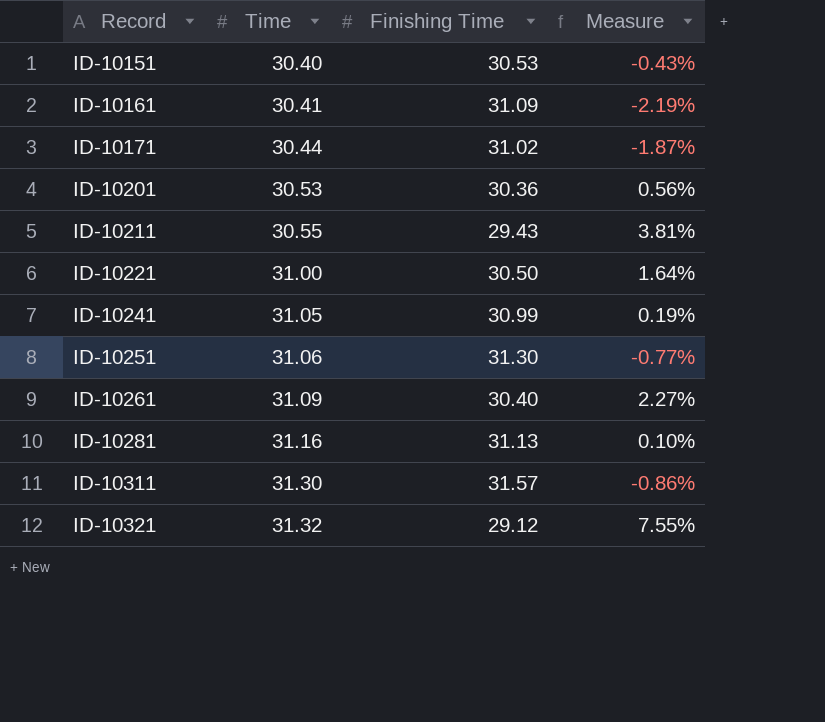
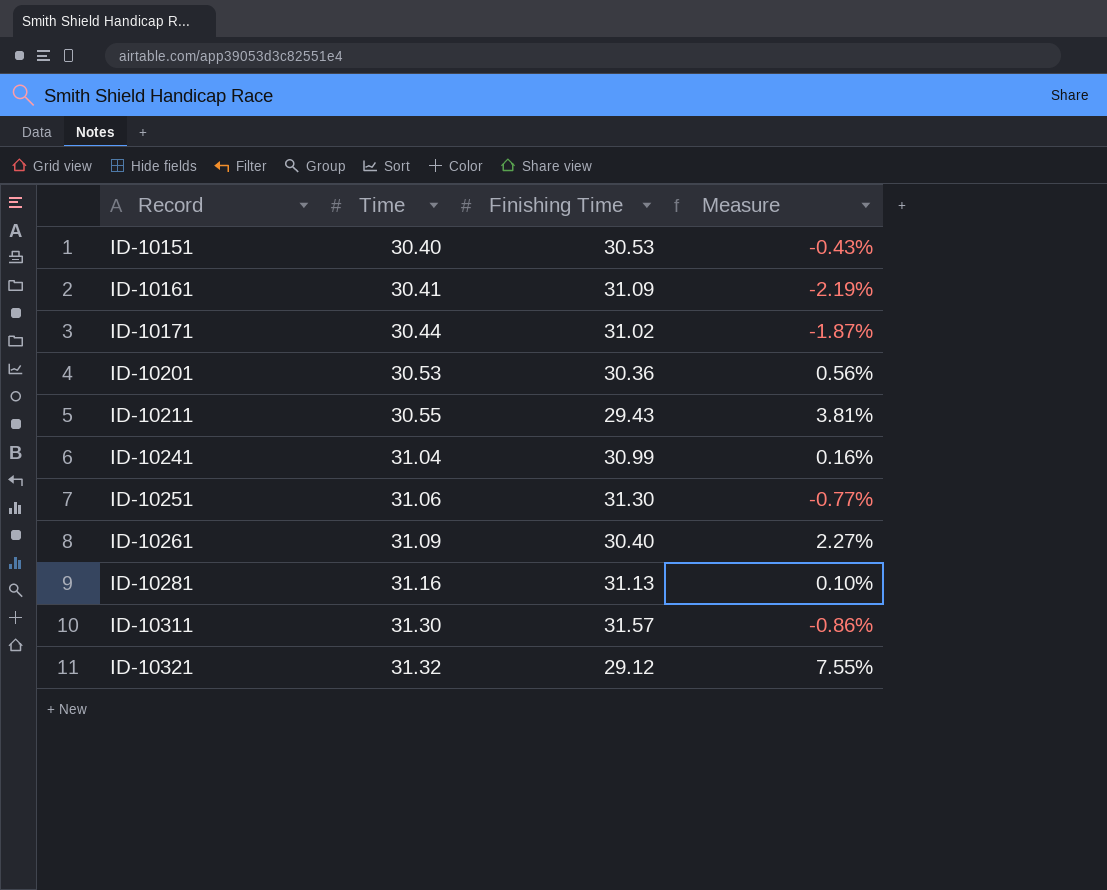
row ID-10221: 31.00 | 30.50 | 1.64% -> none
ID-10241 | Time: 31.05 -> 31.04
ID-10241 | Measure: 0.19% -> 0.16%

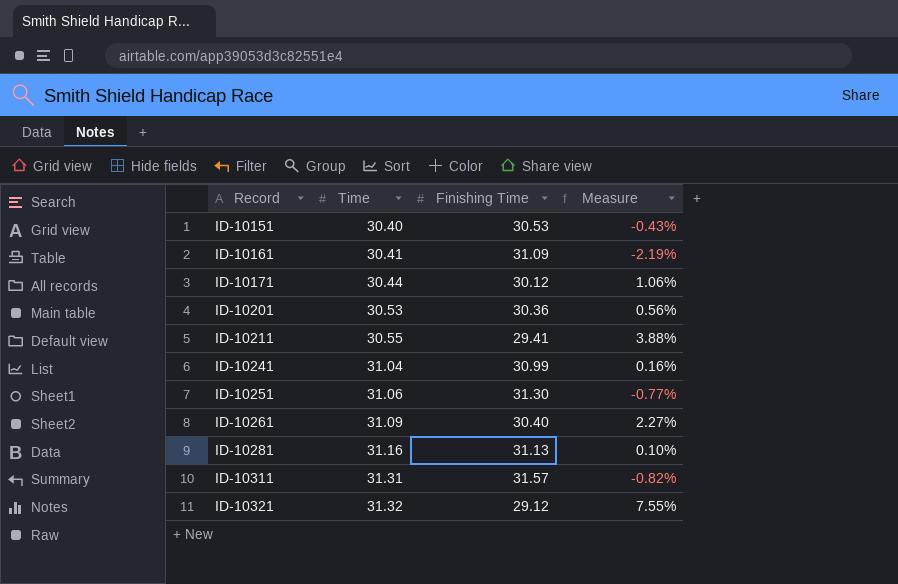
ID-10171 | Finishing Time: 31.02 -> 30.12
ID-10171 | Measure: -1.87% -> 1.06%
ID-10211 | Finishing Time: 29.43 -> 29.41
ID-10211 | Measure: 3.81% -> 3.88%
ID-10311 | Time: 31.30 -> 31.31
ID-10311 | Measure: -0.86% -> -0.82%

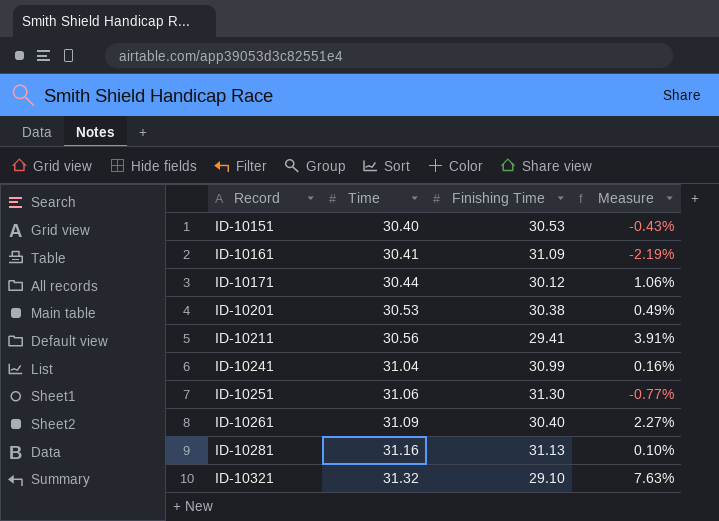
row ID-10311: 31.31 | 31.57 | -0.82% -> none
ID-10201 | Finishing Time: 30.36 -> 30.38
ID-10201 | Measure: 0.56% -> 0.49%
ID-10211 | Time: 30.55 -> 30.56
ID-10211 | Measure: 3.88% -> 3.91%
ID-10321 | Finishing Time: 29.12 -> 29.10
ID-10321 | Measure: 7.55% -> 7.63%

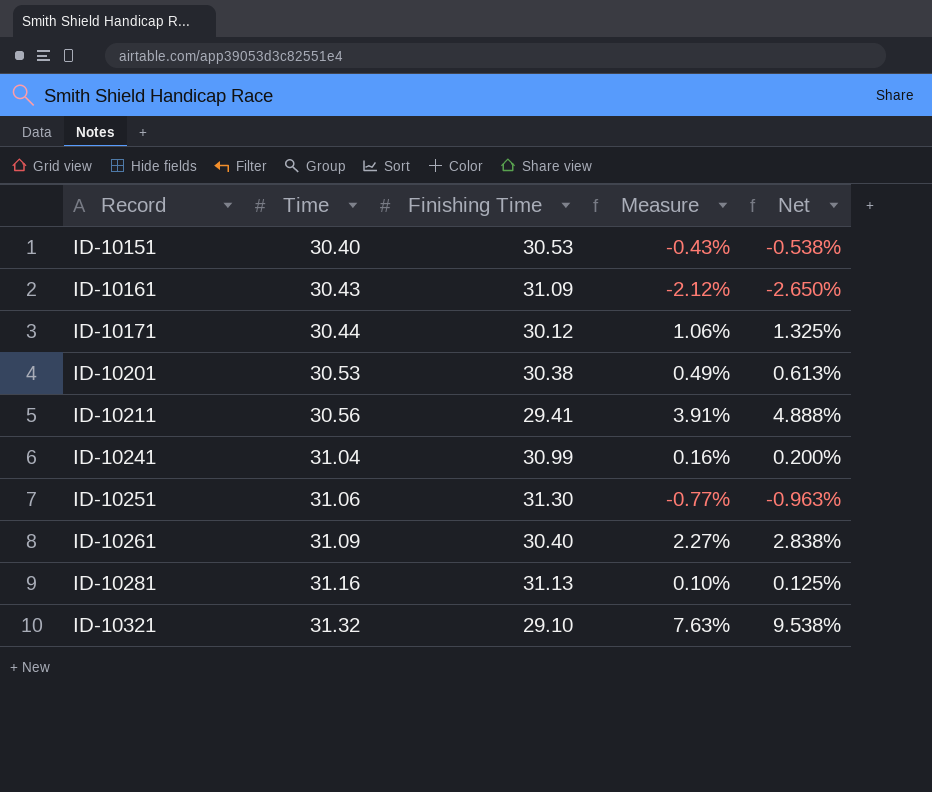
column Net | formula: none -> [Measure] * 1.25
ID-10161 | Time: 30.41 -> 30.43
ID-10161 | Measure: -2.19% -> -2.12%

